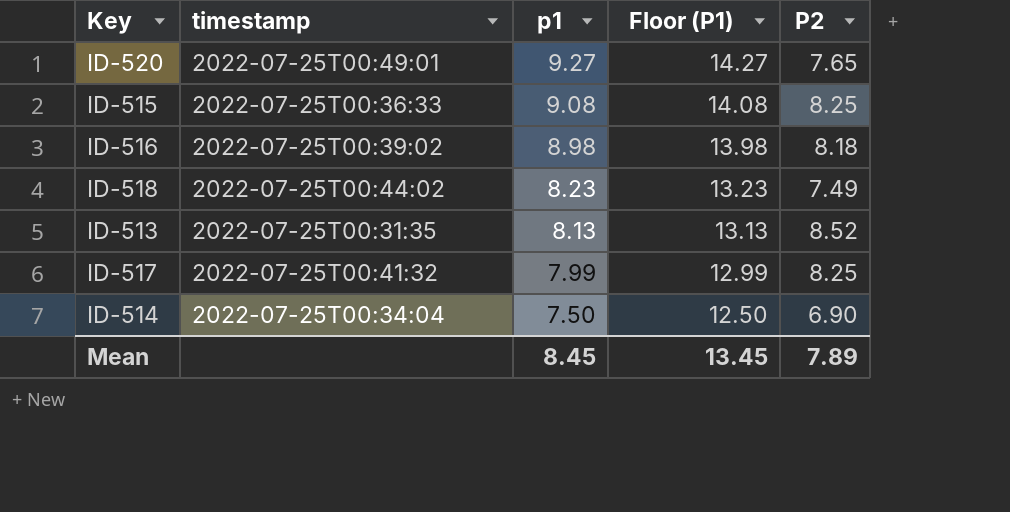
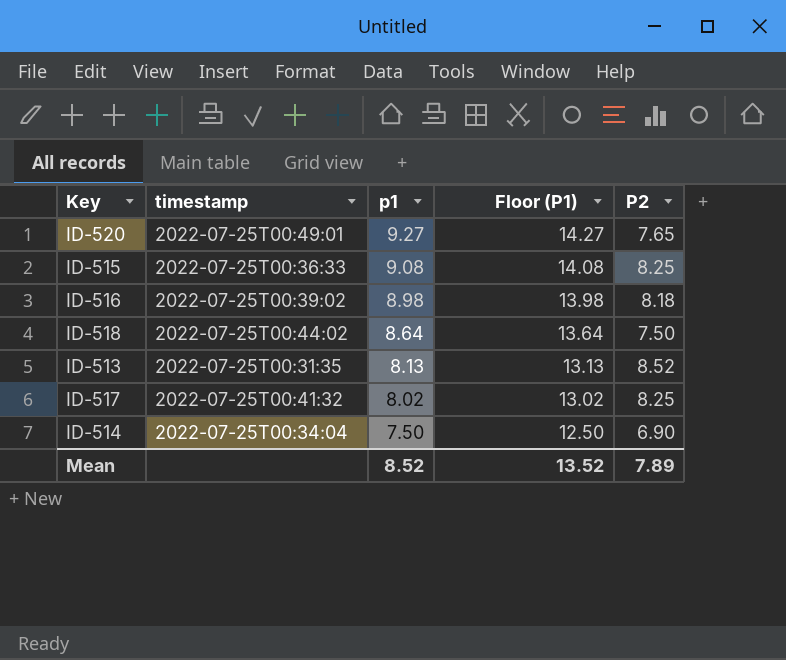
ID-518 | p1: 8.23 -> 8.64
ID-518 | Floor (P1): 13.23 -> 13.64
ID-518 | P2: 7.49 -> 7.50
ID-517 | p1: 7.99 -> 8.02
ID-517 | Floor (P1): 12.99 -> 13.02
Mean | p1: 8.45 -> 8.52
Mean | Floor (P1): 13.45 -> 13.52

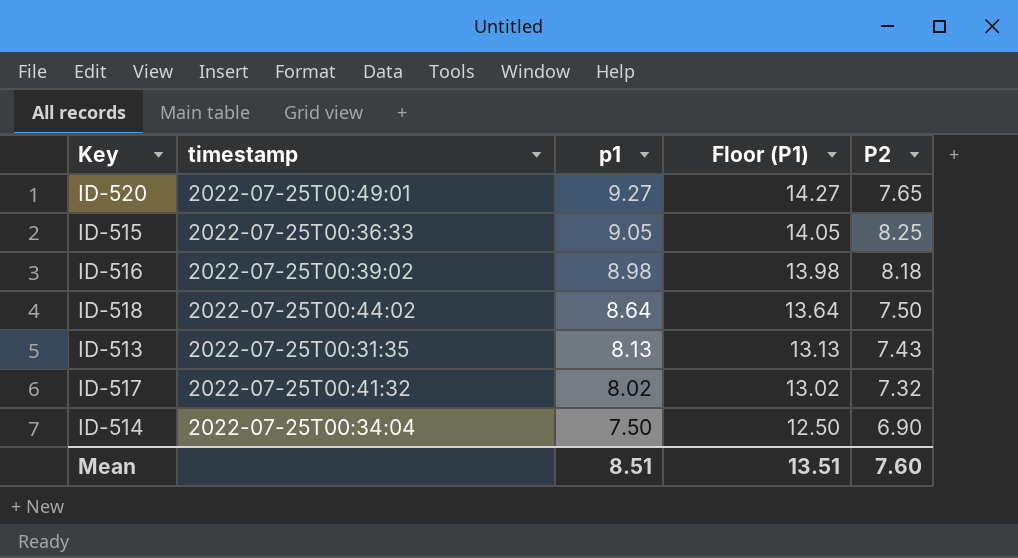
ID-515 | p1: 9.08 -> 9.05
ID-515 | Floor (P1): 14.08 -> 14.05
ID-513 | P2: 8.52 -> 7.43
ID-517 | P2: 8.25 -> 7.32
Mean | p1: 8.52 -> 8.51
Mean | Floor (P1): 13.52 -> 13.51
Mean | P2: 7.89 -> 7.60

